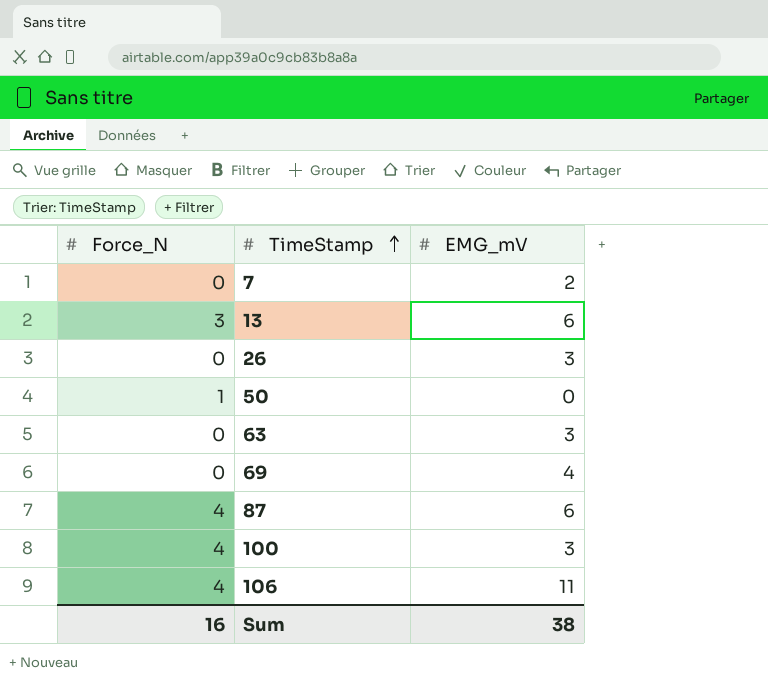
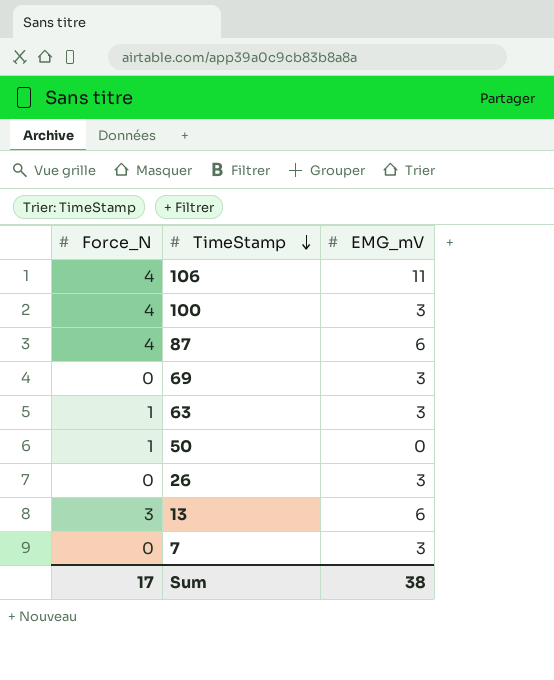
row order: TimeStamp ascending -> TimeStamp descending
69 | EMG_mV: 4 -> 3
63 | Force_N: 0 -> 1
7 | EMG_mV: 2 -> 3
Sum | Force_N: 16 -> 17

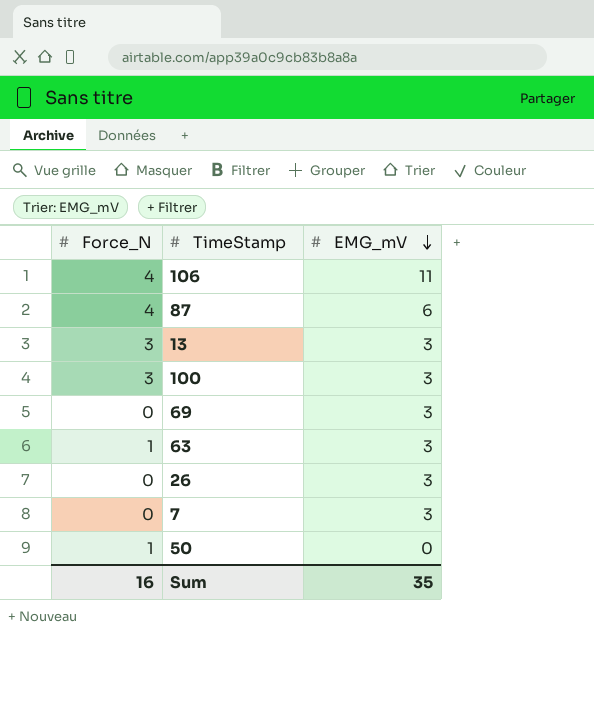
row order: TimeStamp descending -> EMG_mV descending
13 | EMG_mV: 6 -> 3
100 | Force_N: 4 -> 3
Sum | Force_N: 17 -> 16
Sum | EMG_mV: 38 -> 35

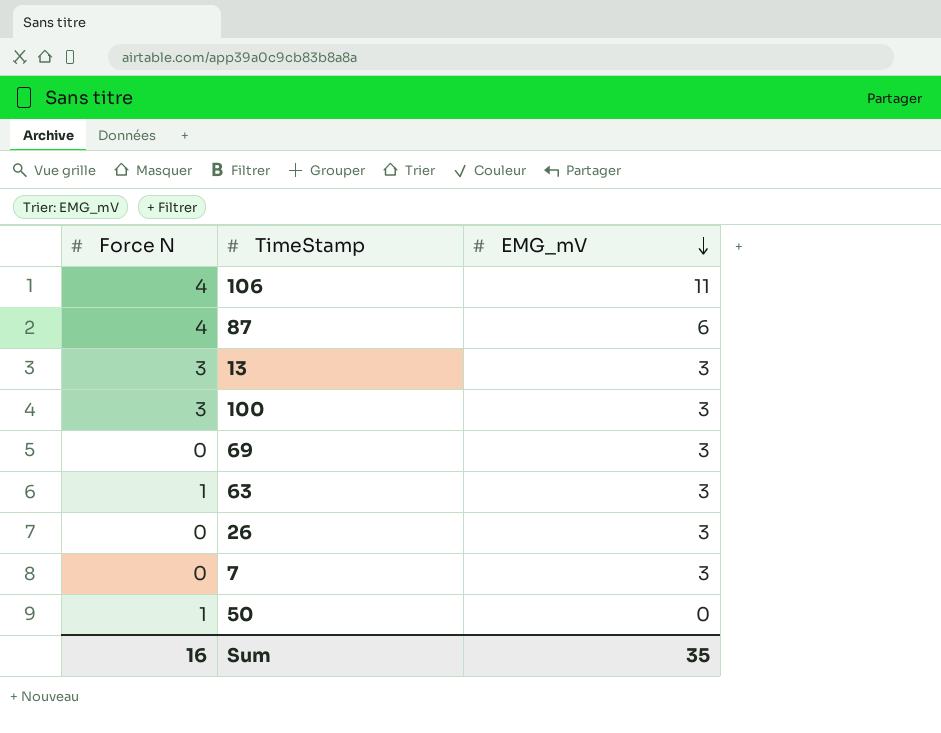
column name: Force_N -> Force N

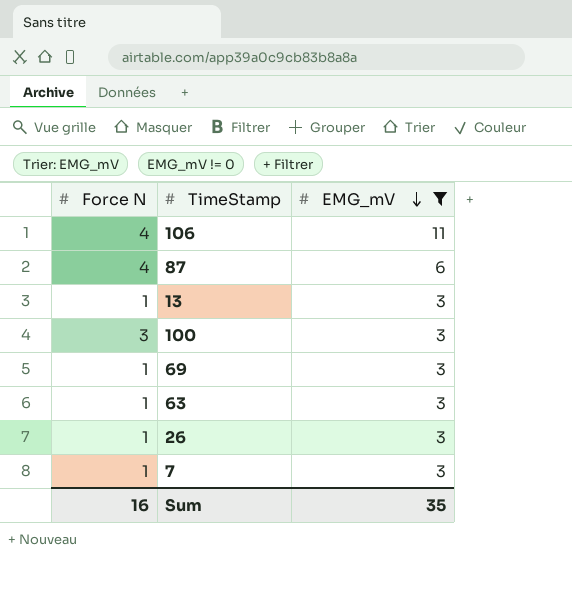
filter: none -> EMG_mV != 0
13 | Force N: 3 -> 1
69 | Force N: 0 -> 1
26 | Force N: 0 -> 1
7 | Force N: 0 -> 1

